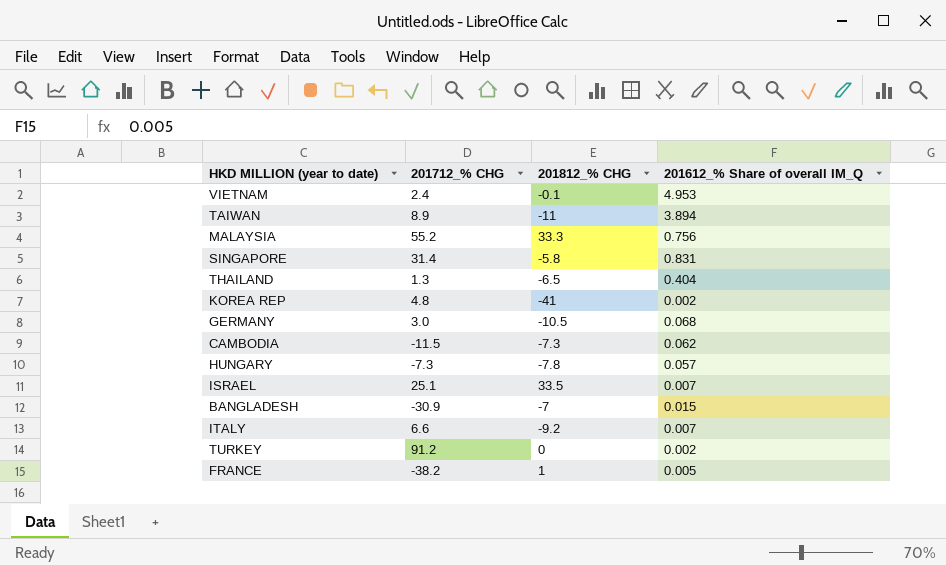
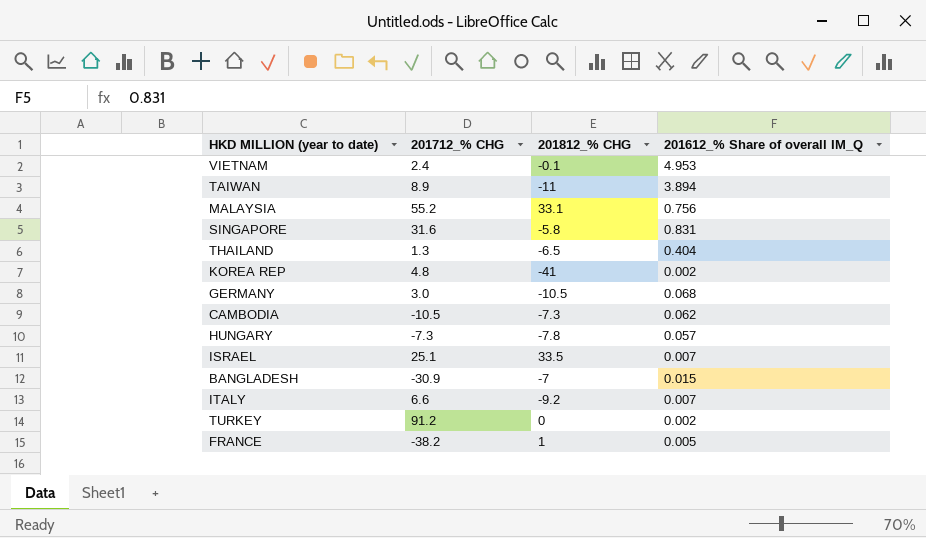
MALAYSIA | 201812_% CHG: 33.3 -> 33.1
SINGAPORE | 201712_% CHG: 31.4 -> 31.6
CAMBODIA | 201712_% CHG: -11.5 -> -10.5

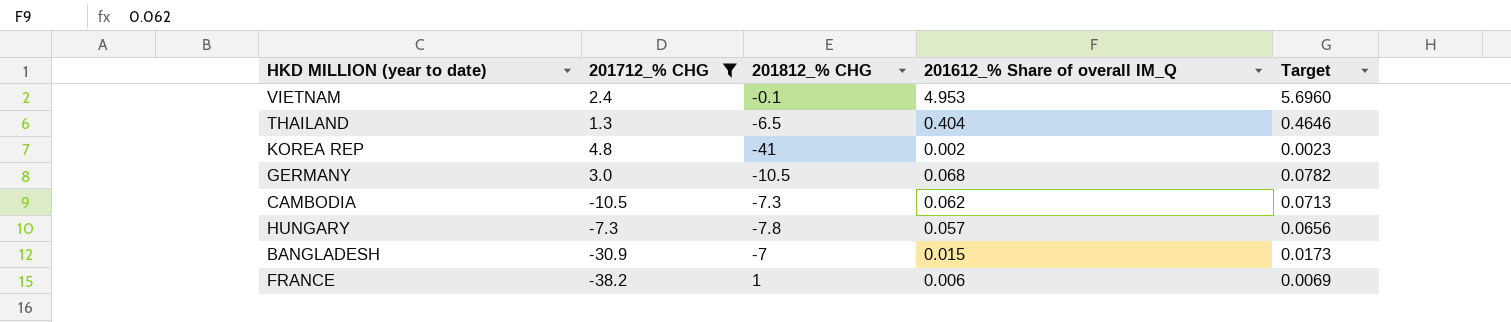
filter: none -> 201712_% CHG <= 4.8
column Target | formula: none -> [201612_% Share of overall IM_Q] * 1.15
FRANCE | 201612_% Share of overall IM_Q: 0.005 -> 0.006

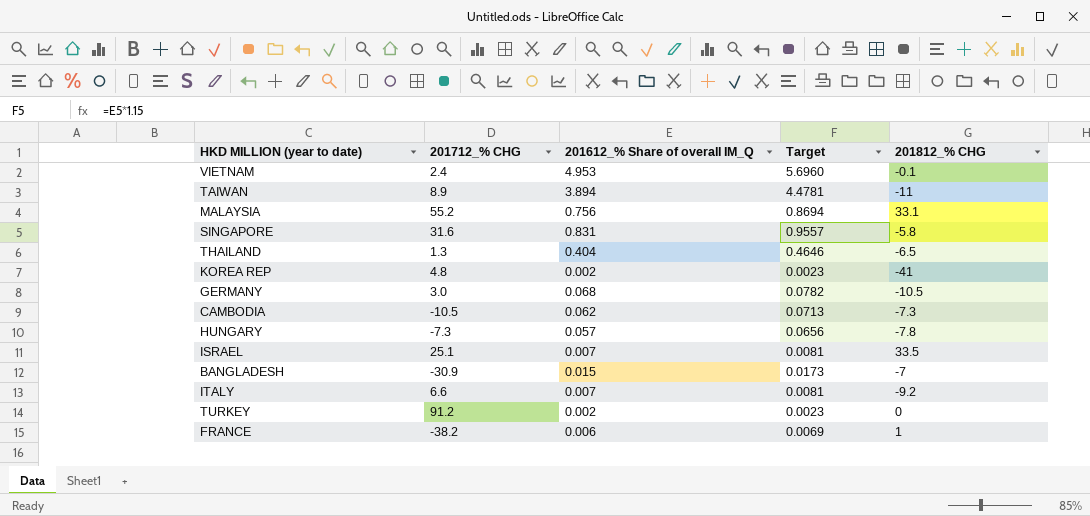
filter: 201712_% CHG <= 4.8 -> none
column 201812_% CHG | position: 3 -> 5

